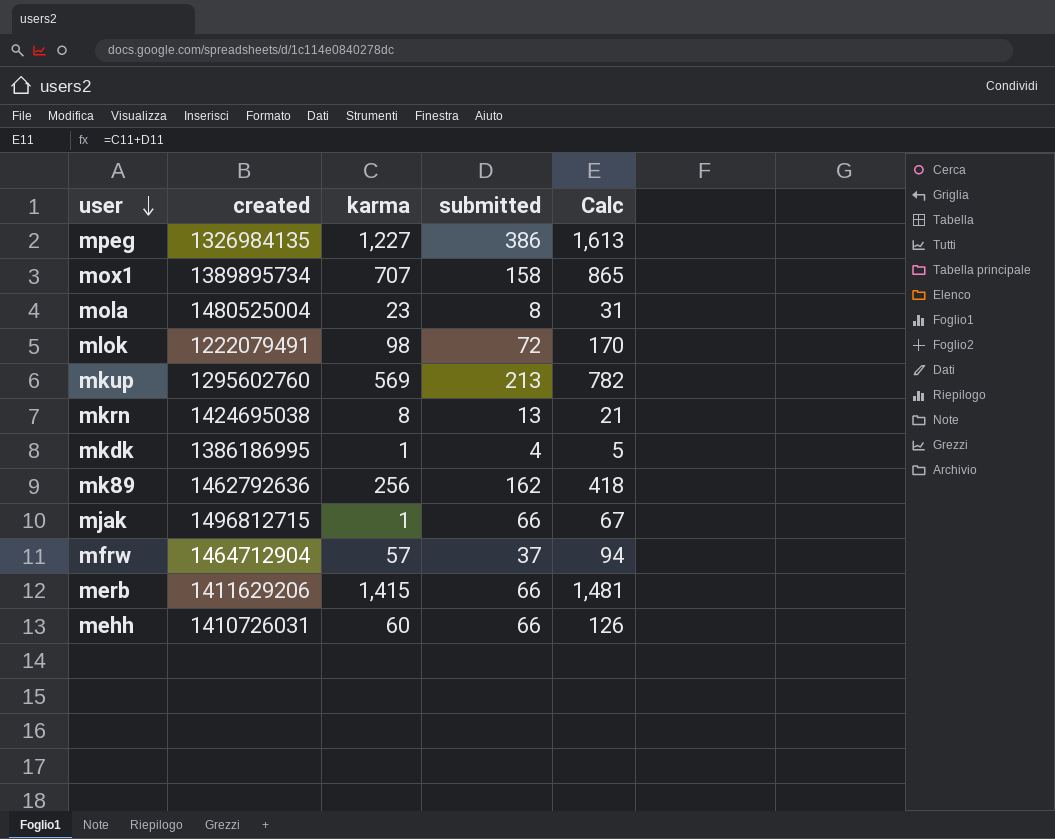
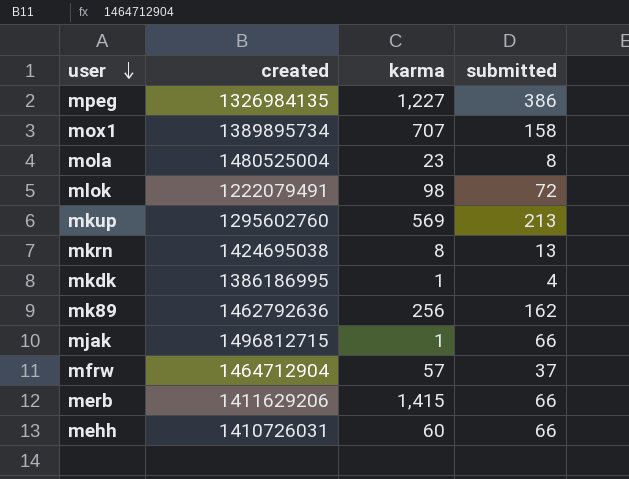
column Calc | formula: [karma] + [submitted] -> none

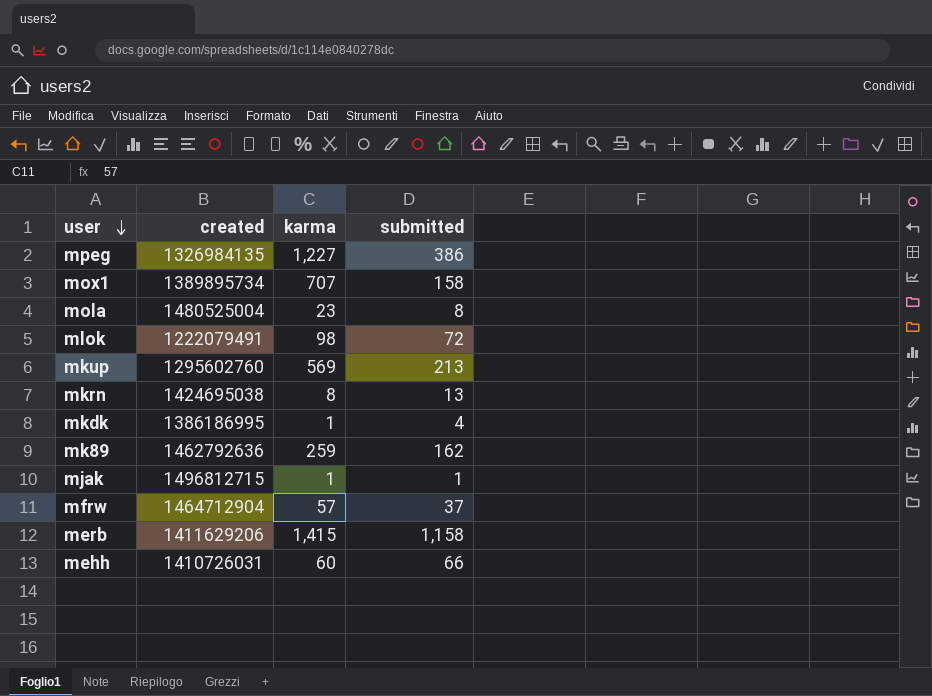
mk89 | karma: 256 -> 259
mjak | submitted: 66 -> 1
merb | submitted: 66 -> 1,158

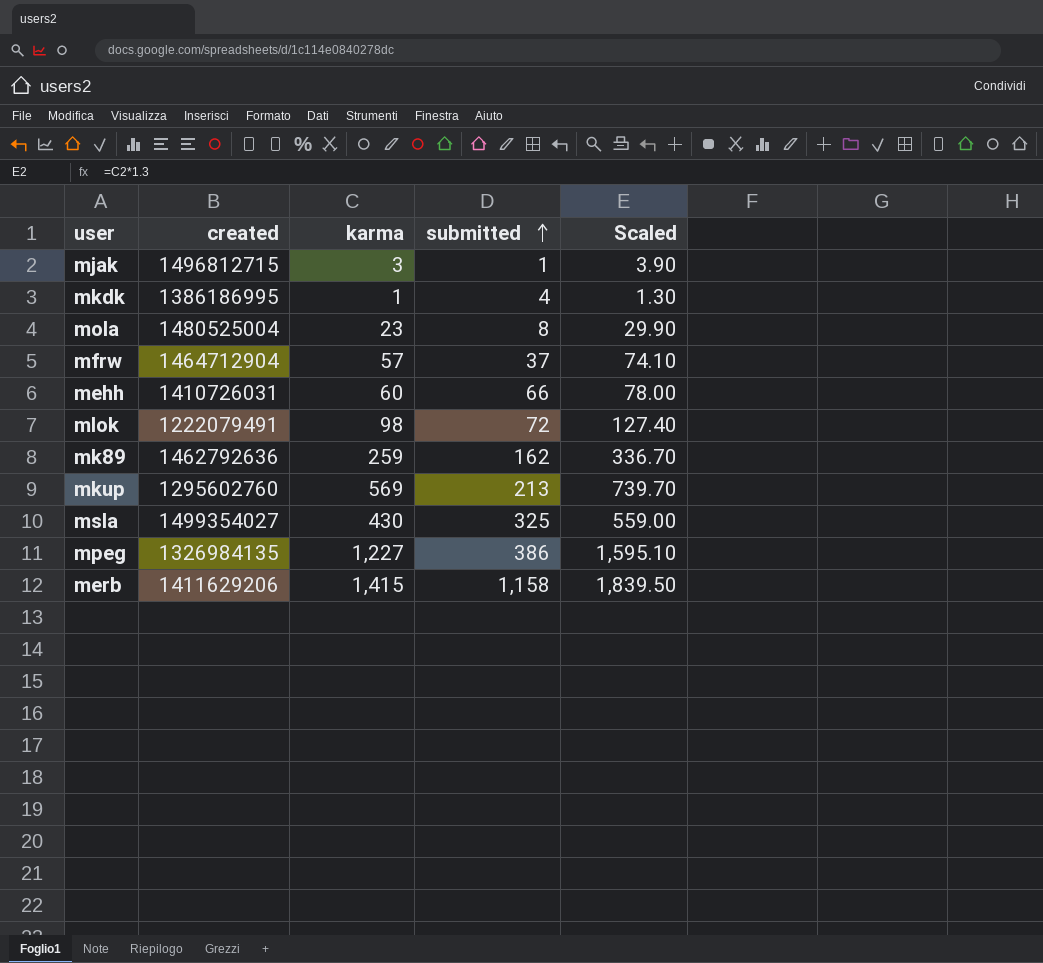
row order: user descending -> submitted ascending
column Scaled | formula: none -> [karma] * 1.3
row mox1: 1389895734 | 707 | 158 -> none
row mkrn: 1424695038 | 8 | 13 -> none
mjak | karma: 1 -> 3
row msla: none -> 1499354027 | 430 | 325 | 559.00

